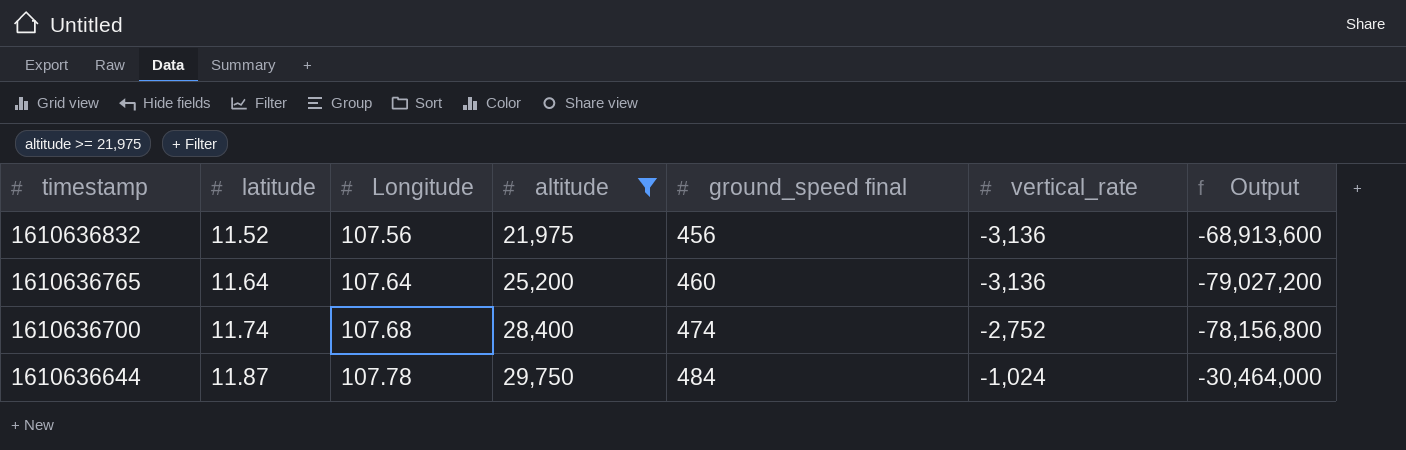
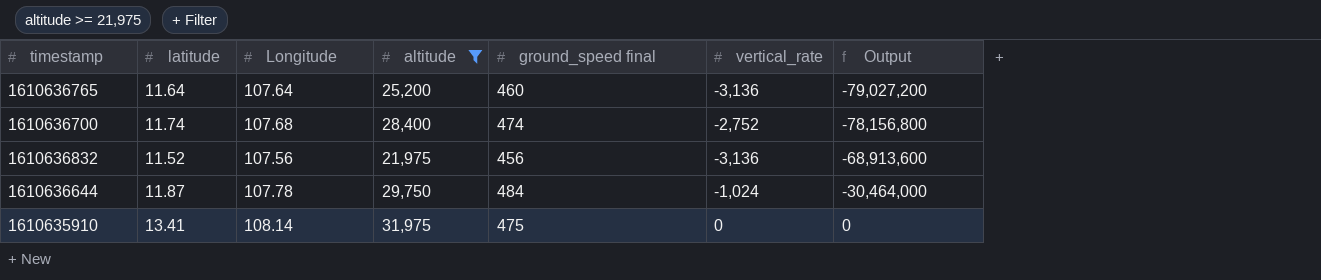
row order: timestamp descending -> Output ascending
row 1610635910: none -> 13.41 | 108.14 | 31,975 | 475 | 0 | 0

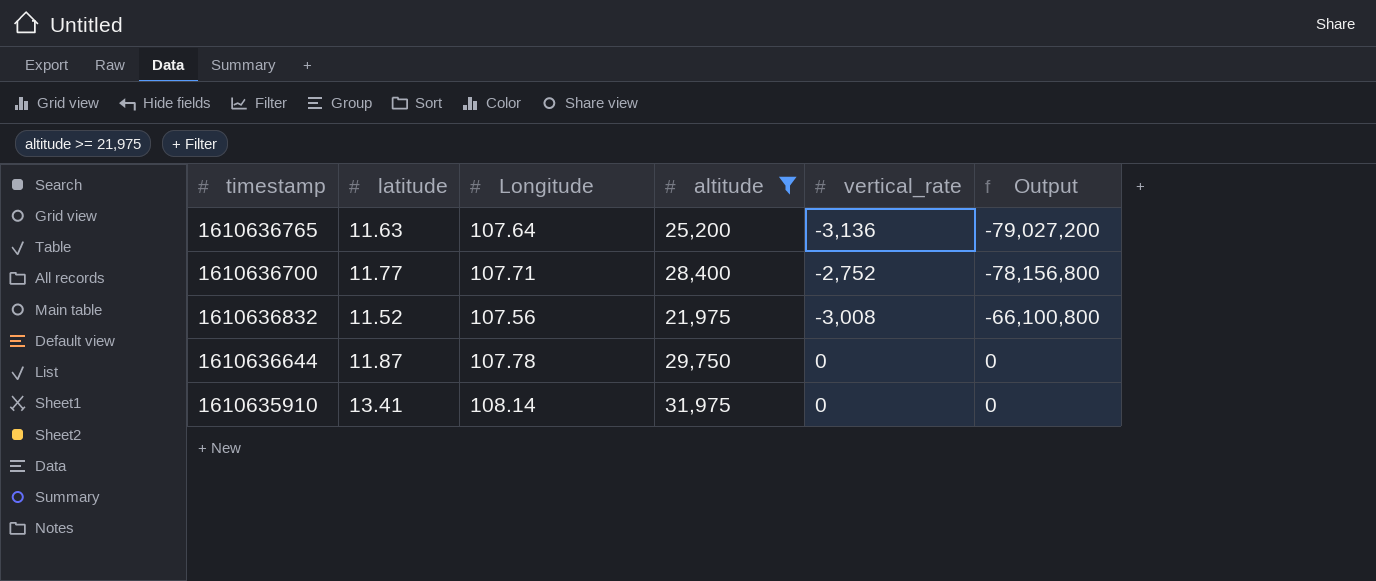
column ground_speed final | position: 5 -> none
1610636765 | latitude: 11.64 -> 11.63
1610636700 | latitude: 11.74 -> 11.77
1610636700 | Longitude: 107.68 -> 107.71
1610636832 | vertical_rate: -3,136 -> -3,008
1610636832 | Output: -68,913,600 -> -66,100,800
1610636644 | vertical_rate: -1,024 -> 0
1610636644 | Output: -30,464,000 -> 0

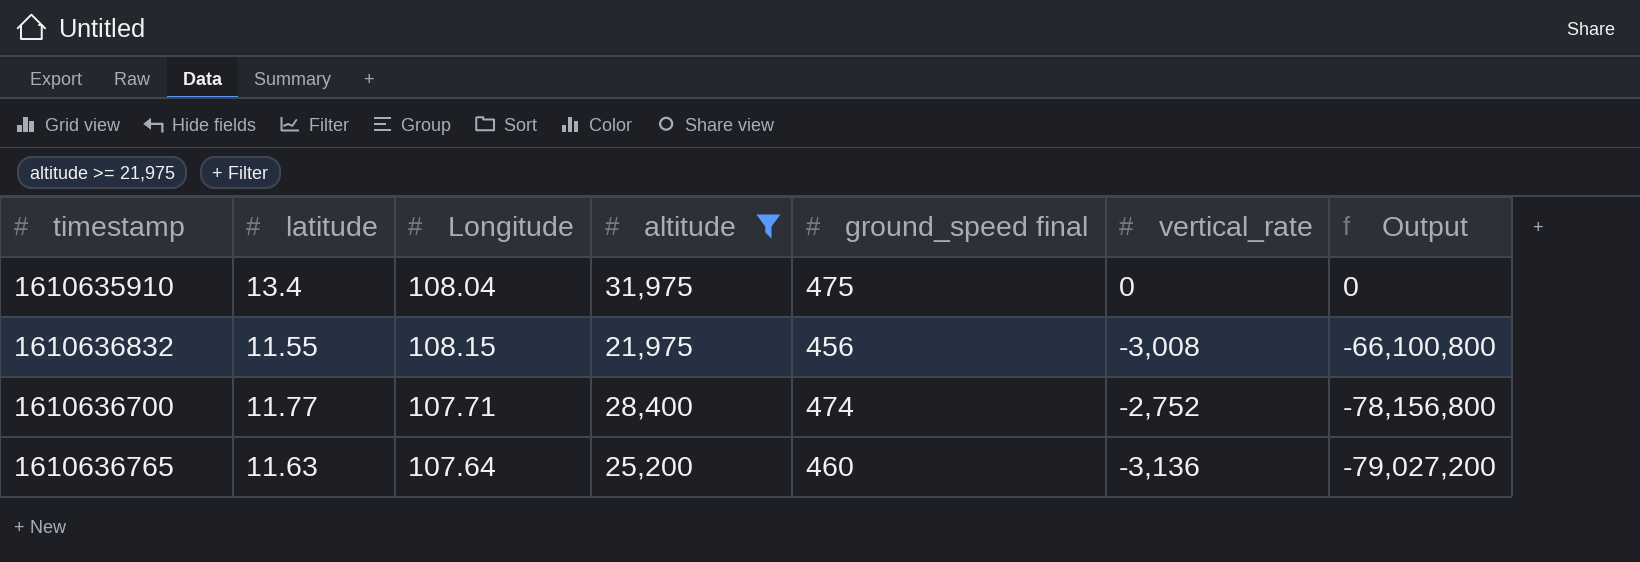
row order: Output ascending -> Output descending
column ground_speed final | position: none -> 5
row 1610636644: 11.87 | 107.78 | 29,750 | 0 | 0 -> none
1610635910 | latitude: 13.41 -> 13.4
1610635910 | Longitude: 108.14 -> 108.04
1610636832 | latitude: 11.52 -> 11.55
1610636832 | Longitude: 107.56 -> 108.15

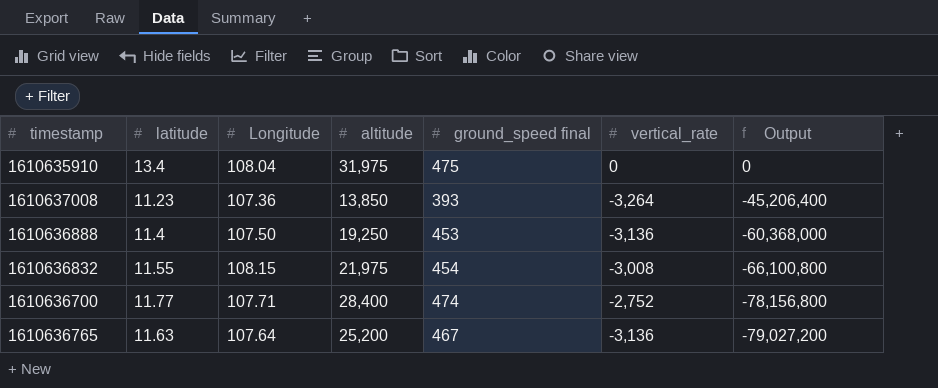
filter: altitude >= 21,975 -> none
1610636832 | ground_speed final: 456 -> 454
1610636765 | ground_speed final: 460 -> 467

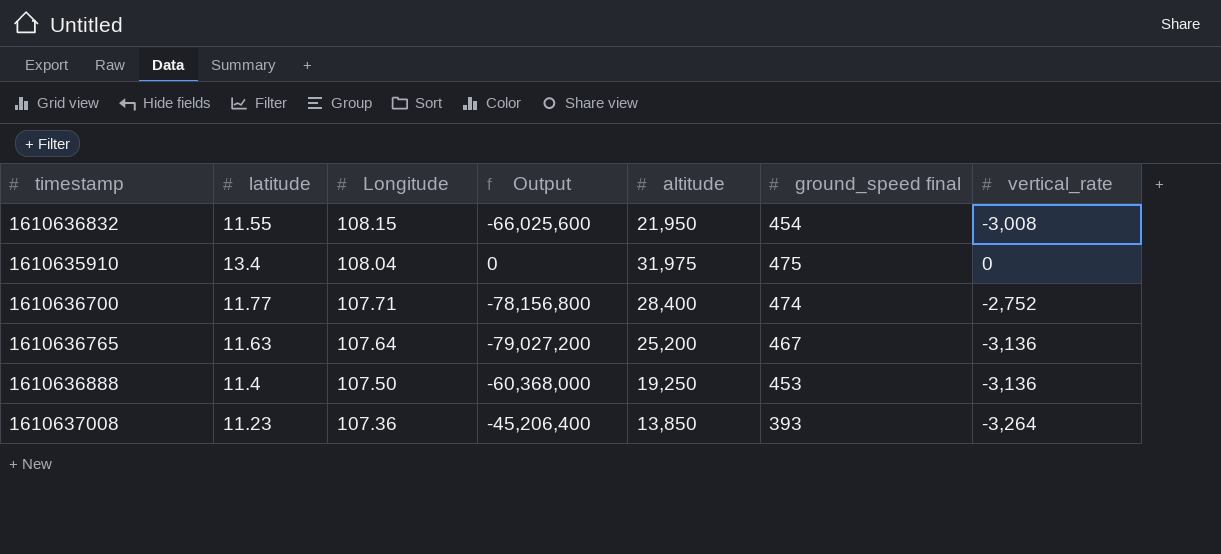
row order: Output descending -> Longitude descending
column Output | position: 7 -> 4
1610636832 | Output: -66,100,800 -> -66,025,600
1610636832 | altitude: 21,975 -> 21,950

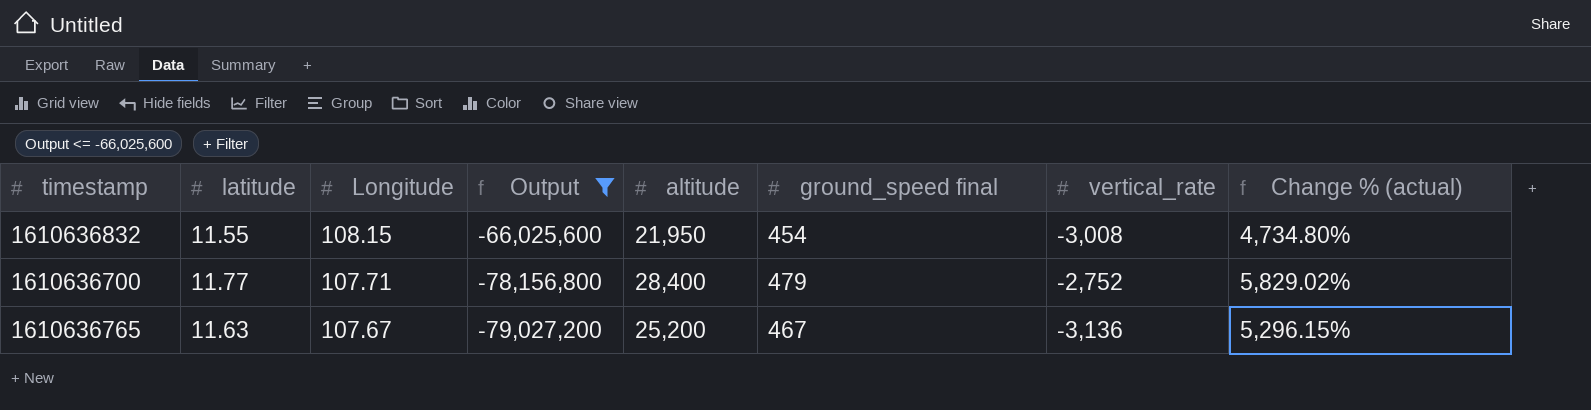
filter: none -> Output <= -66,025,600
column Change % (actual) | formula: none -> ([altitude] - [ground_speed final]) / [ground_speed final]
1610636700 | ground_speed final: 474 -> 479
1610636765 | Longitude: 107.64 -> 107.67

